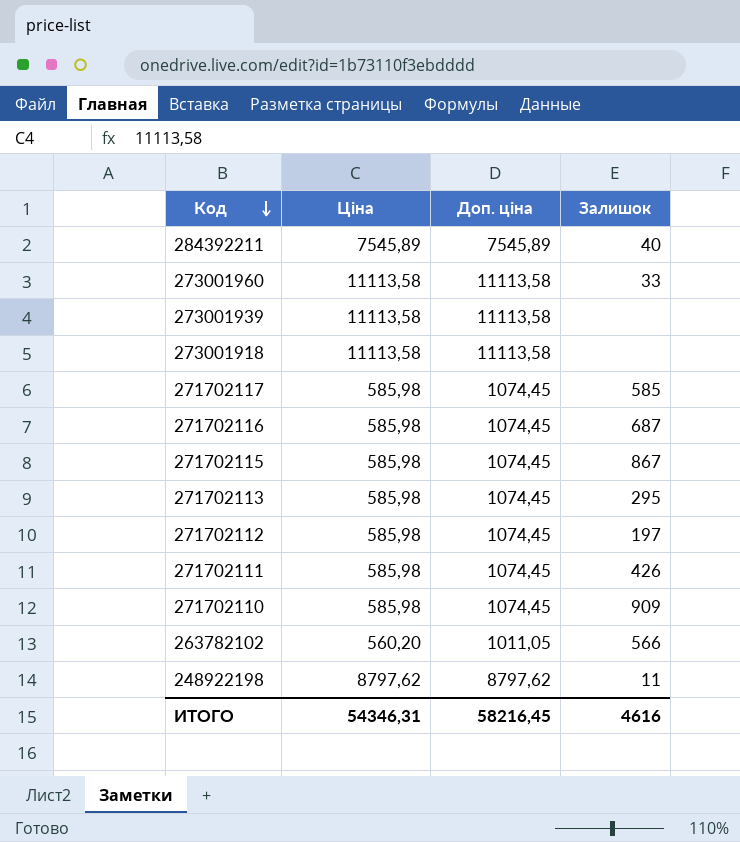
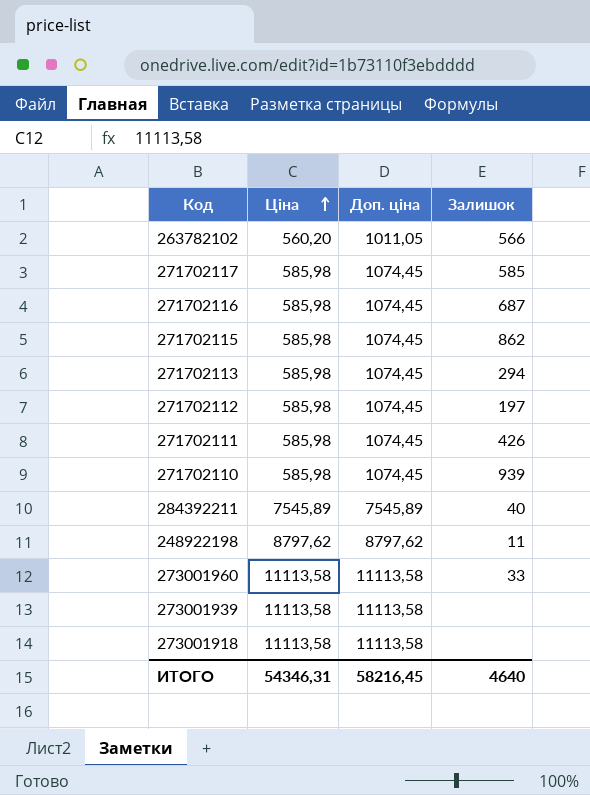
row order: Код descending -> Ціна ascending
271702115 | Залишок: 867 -> 862
271702113 | Залишок: 295 -> 294
271702110 | Залишок: 909 -> 939
ИТОГО | Залишок: 4616 -> 4640

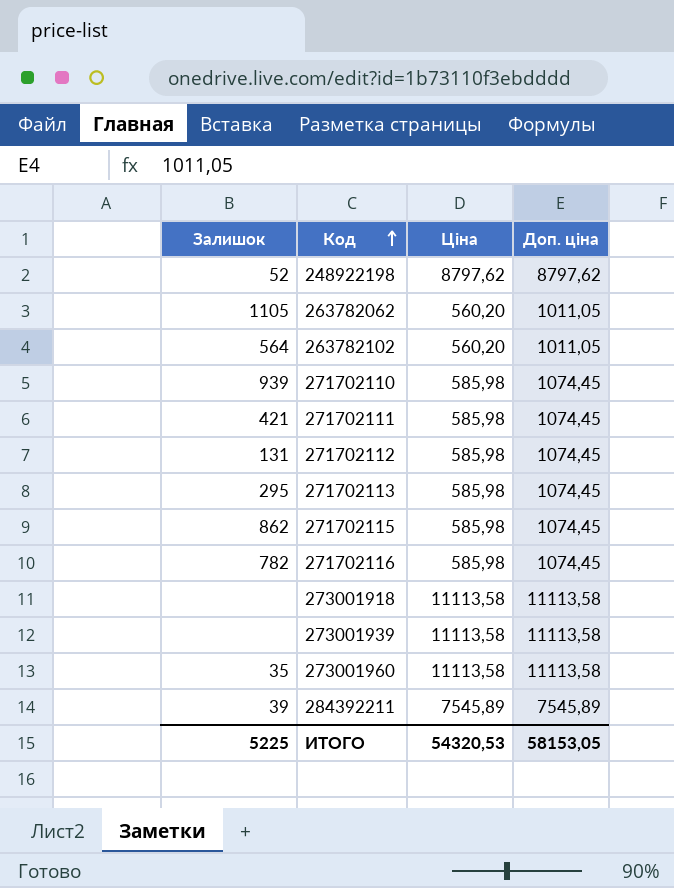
row order: Ціна ascending -> Код ascending
column Залишок | position: 4 -> 1
row 271702117: 585,98 | 1074,45 | 585 -> none
248922198 | Залишок: 11 -> 52
row 263782062: none -> 1105 | 560,20 | 1011,05
263782102 | Залишок: 566 -> 564
271702111 | Залишок: 426 -> 421
271702112 | Залишок: 197 -> 131
271702113 | Залишок: 294 -> 295
271702116 | Залишок: 687 -> 782
273001960 | Залишок: 33 -> 35
284392211 | Залишок: 40 -> 39
ИТОГО | Залишок: 4640 -> 5225
ИТОГО | Ціна: 54346,31 -> 54320,53
ИТОГО | Доп. ціна: 58216,45 -> 58153,05

